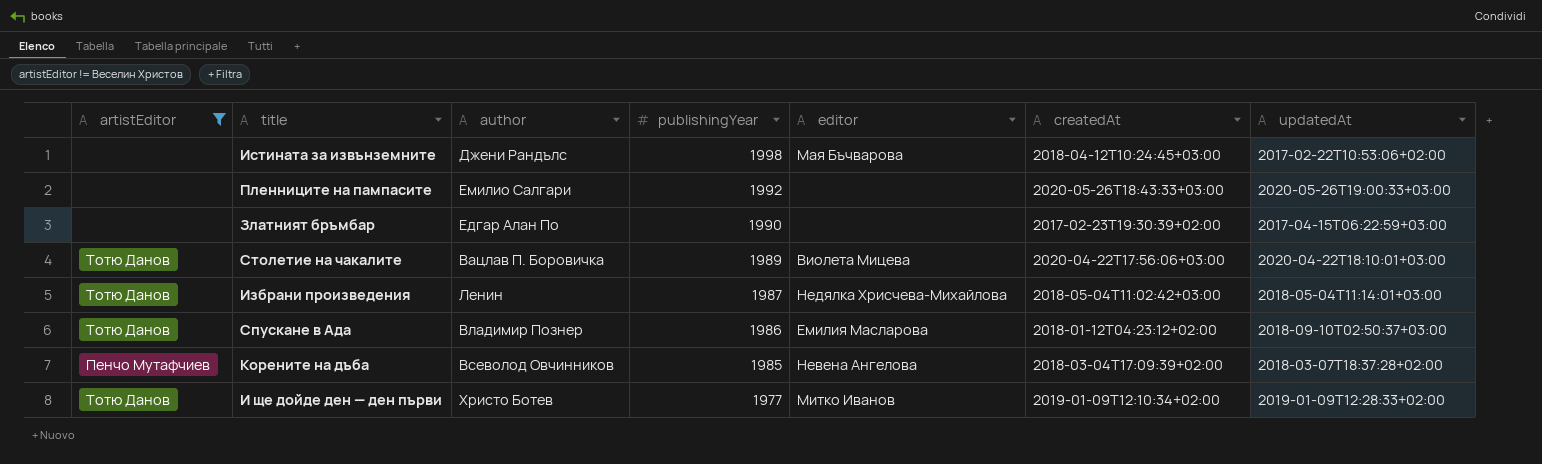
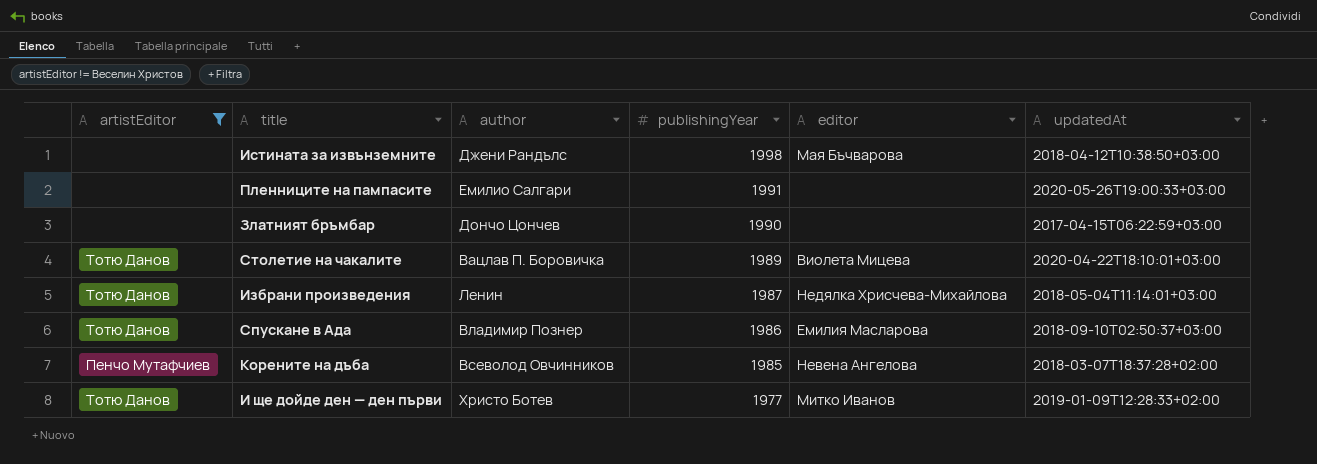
column createdAt | position: 6 -> none
Истината за извънземните | updatedAt: 2017-02-22T10:53:06+02:00 -> 2018-04-12T10:38:50+03:00
Пленниците на пампасите | publishingYear: 1992 -> 1991
Златният бръмбар | author: Едгар Алан По -> Дончо Цончев

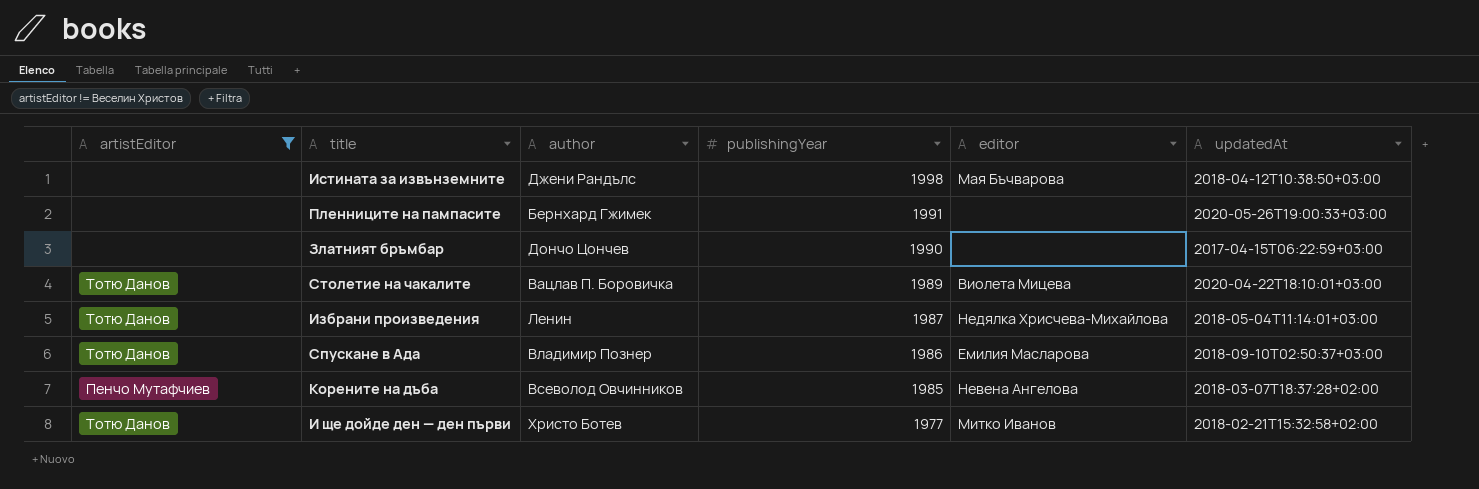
Пленниците на пампасите | author: Емилио Салгари -> Бернхард Гжимек
И ще дойде ден — ден първи | updatedAt: 2019-01-09T12:28:33+02:00 -> 2018-02-21T15:32:58+02:00

